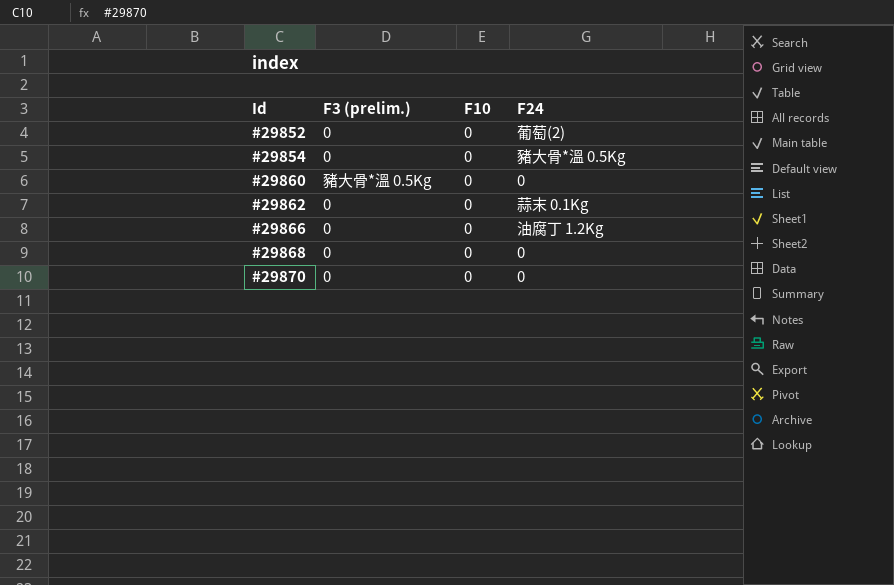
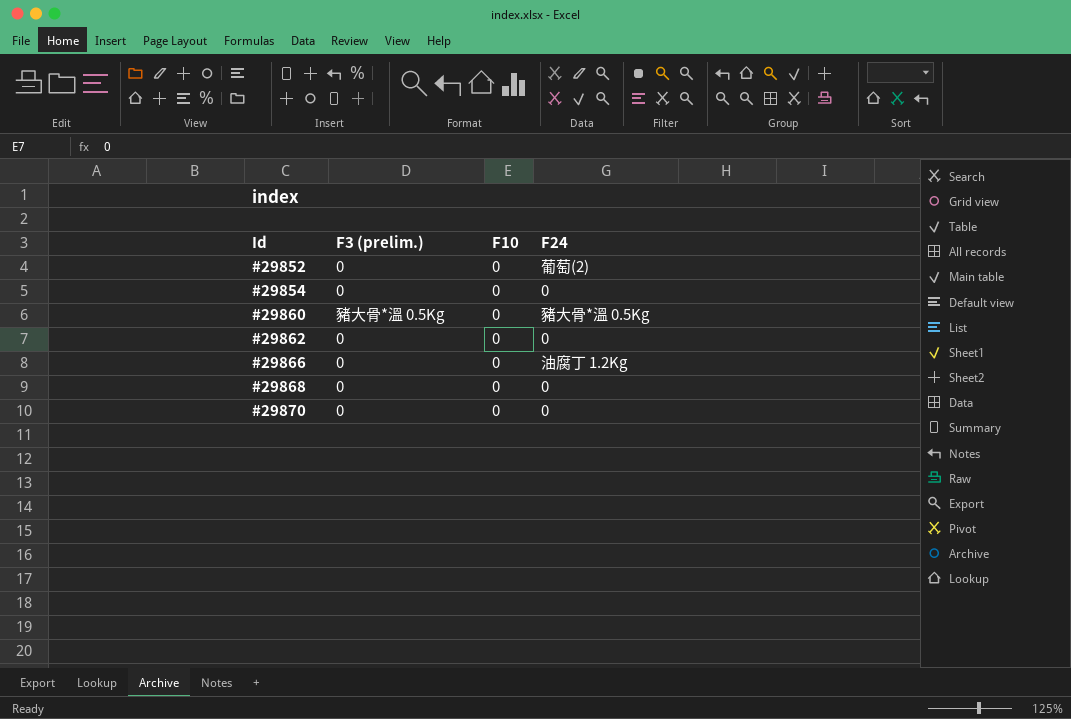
#29854 | F24: 豬大骨*溫 0.5Kg -> 0
#29860 | F24: 0 -> 豬大骨*溫 0.5Kg
#29862 | F24: 蒜末 0.1Kg -> 0

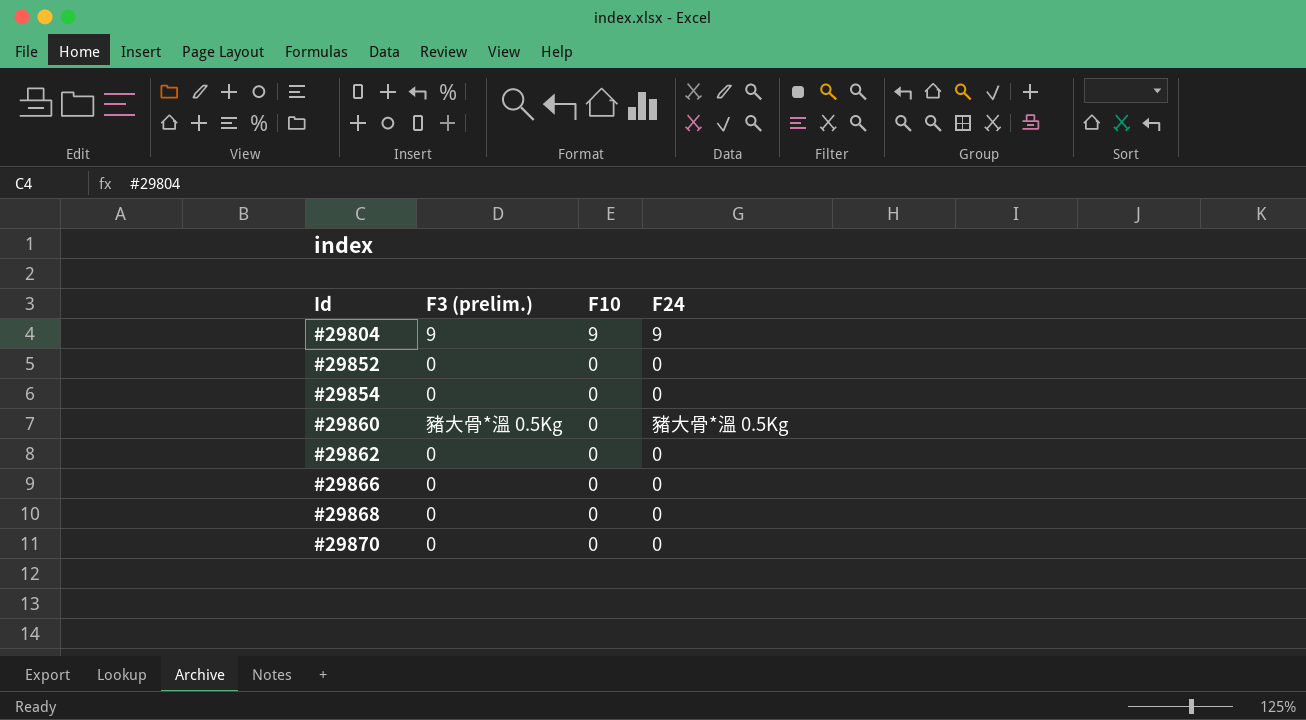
row #29804: none -> 9 | 9 | 9
#29852 | F24: 葡萄(2) -> 0
#29866 | F24: 油腐丁 1.2Kg -> 0

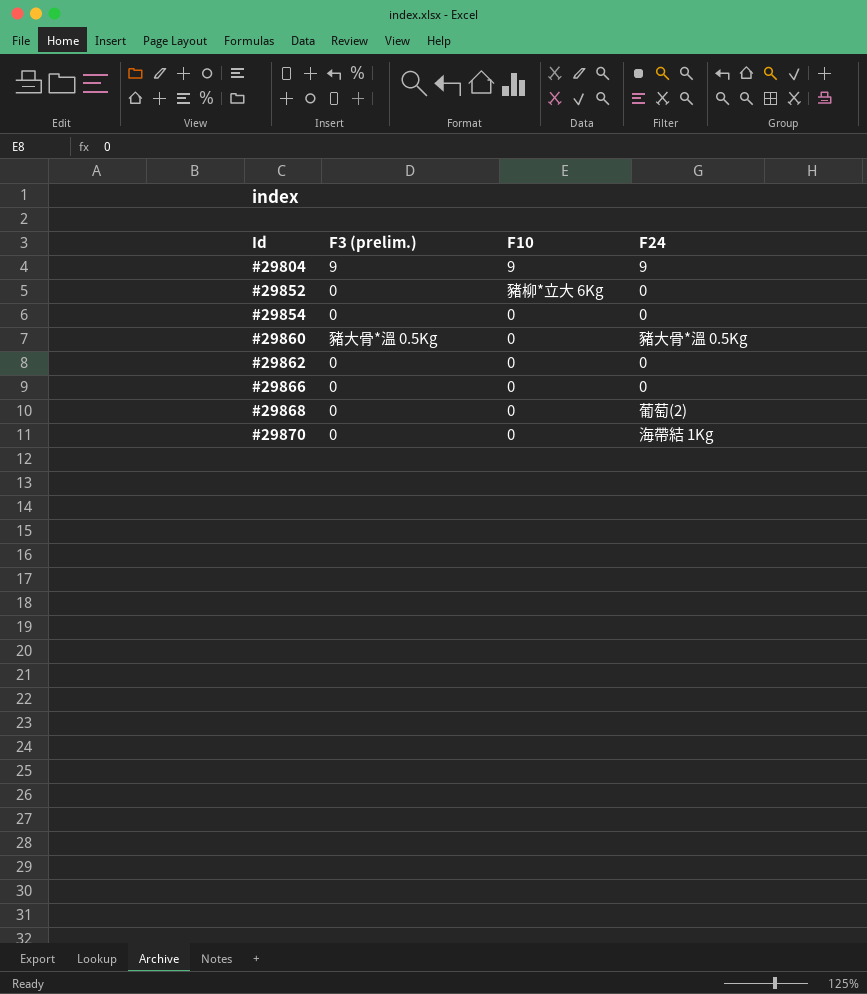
#29852 | F10: 0 -> 豬柳*立大 6Kg
#29868 | F24: 0 -> 葡萄(2)
#29870 | F24: 0 -> 海帶結 1Kg

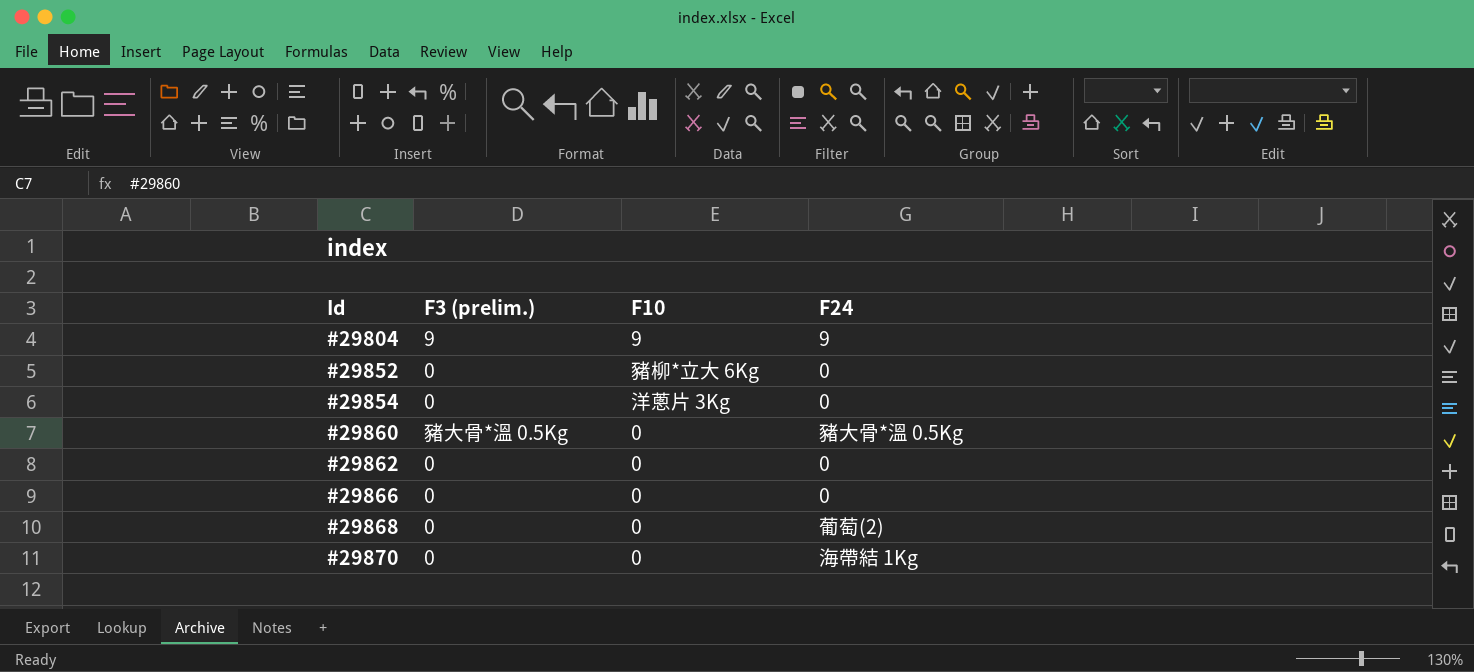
#29854 | F10: 0 -> 洋蔥片 3Kg

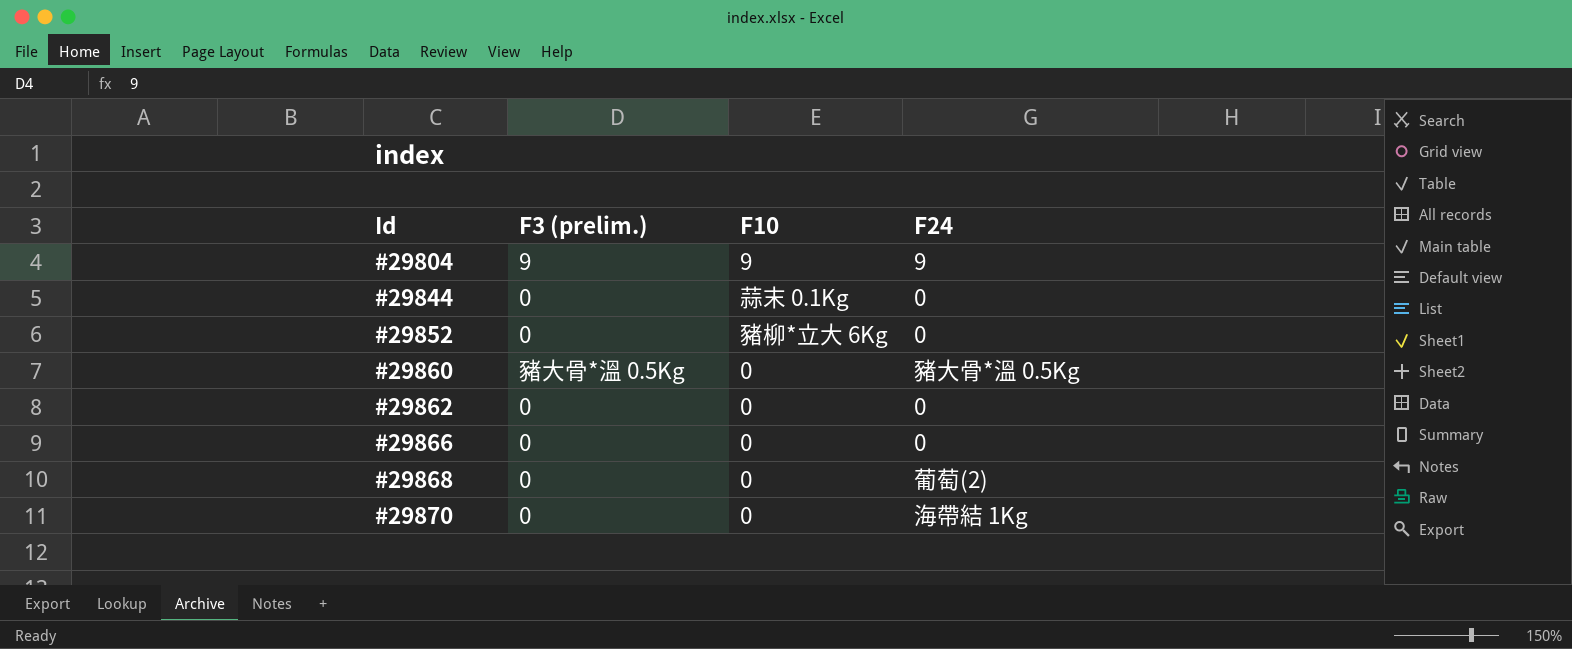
row #29854: 0 | 洋蔥片 3Kg | 0 -> none
row #29844: none -> 0 | 蒜末 0.1Kg | 0

